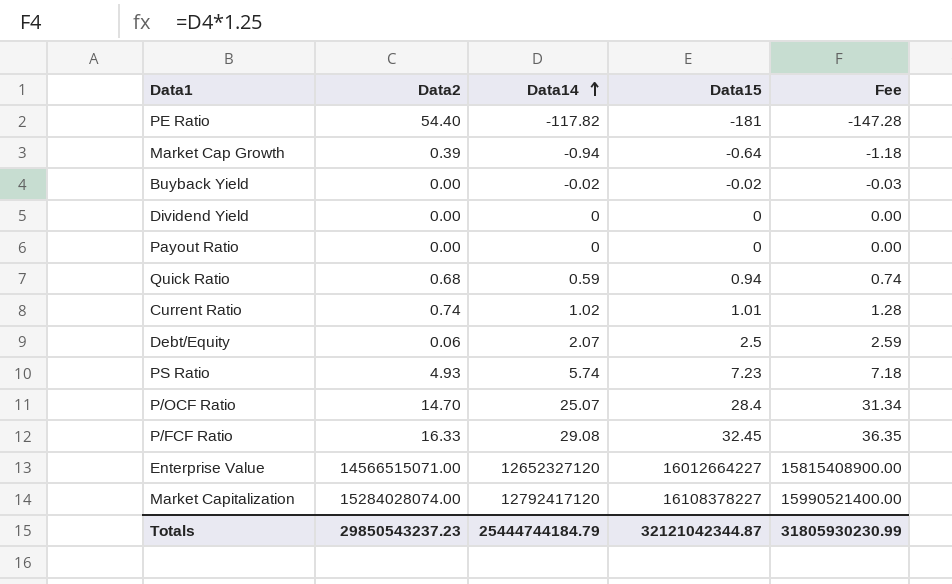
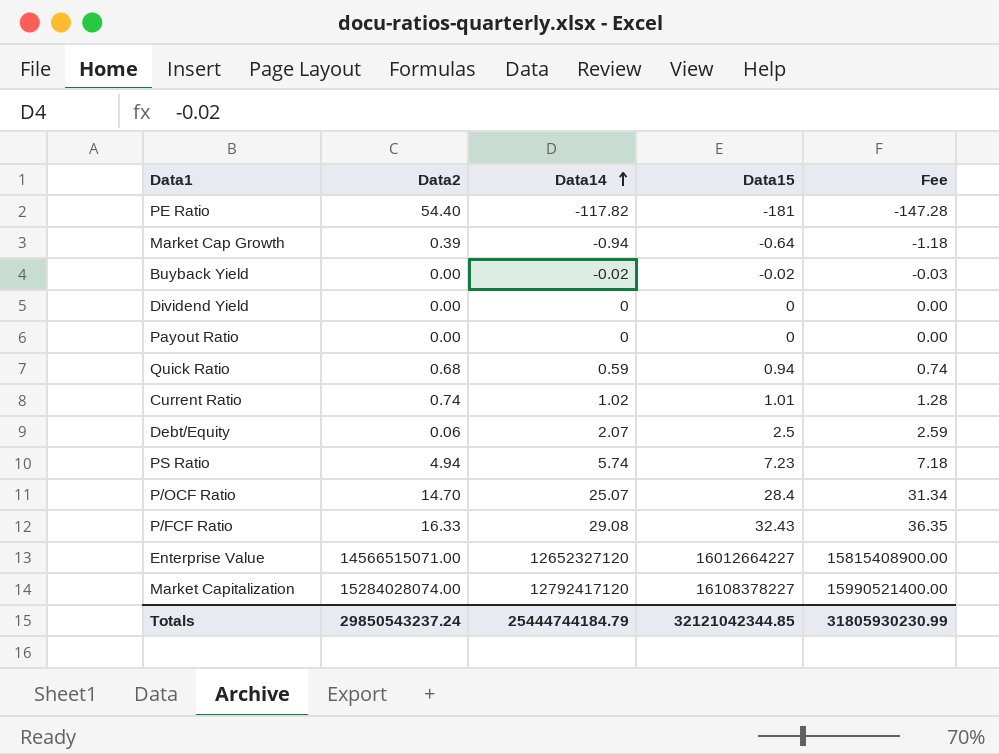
PS Ratio | Data2: 4.93 -> 4.94
P/FCF Ratio | Data15: 32.45 -> 32.43
Totals | Data2: 29850543237.23 -> 29850543237.24
Totals | Data15: 32121042344.87 -> 32121042344.85

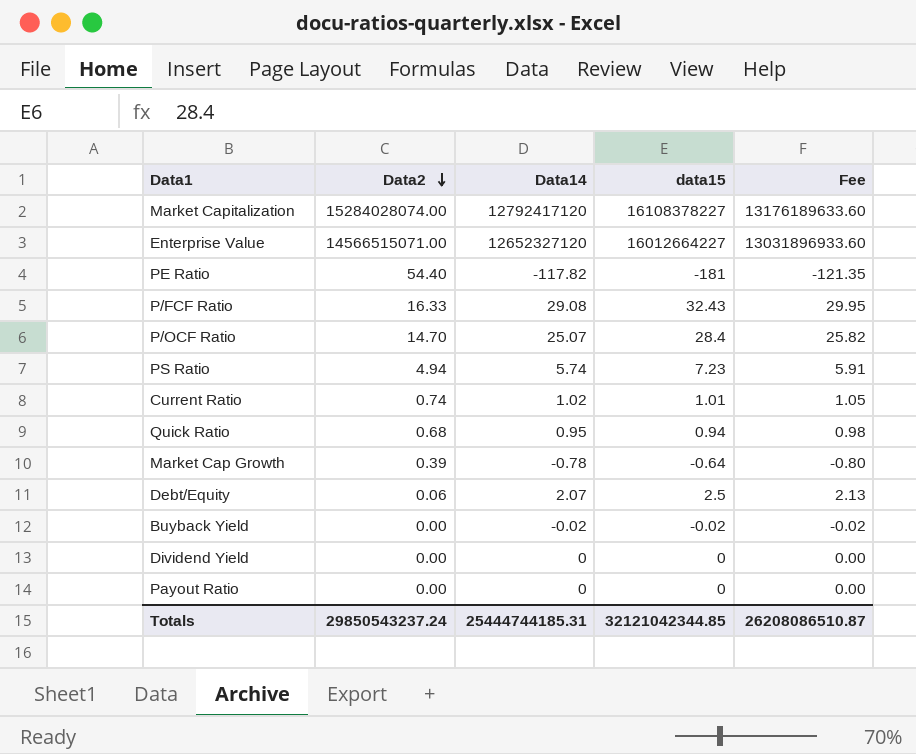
row order: Data14 ascending -> Data2 descending
column name: Data15 -> data15
column Fee | formula: [Data14] * 1.25 -> [Data14] * 1.03
Quick Ratio | Data14: 0.59 -> 0.95
Market Cap Growth | Data14: -0.94 -> -0.78
Totals | Data14: 25444744184.79 -> 25444744185.31
Totals | Fee: 31805930230.99 -> 26208086510.87

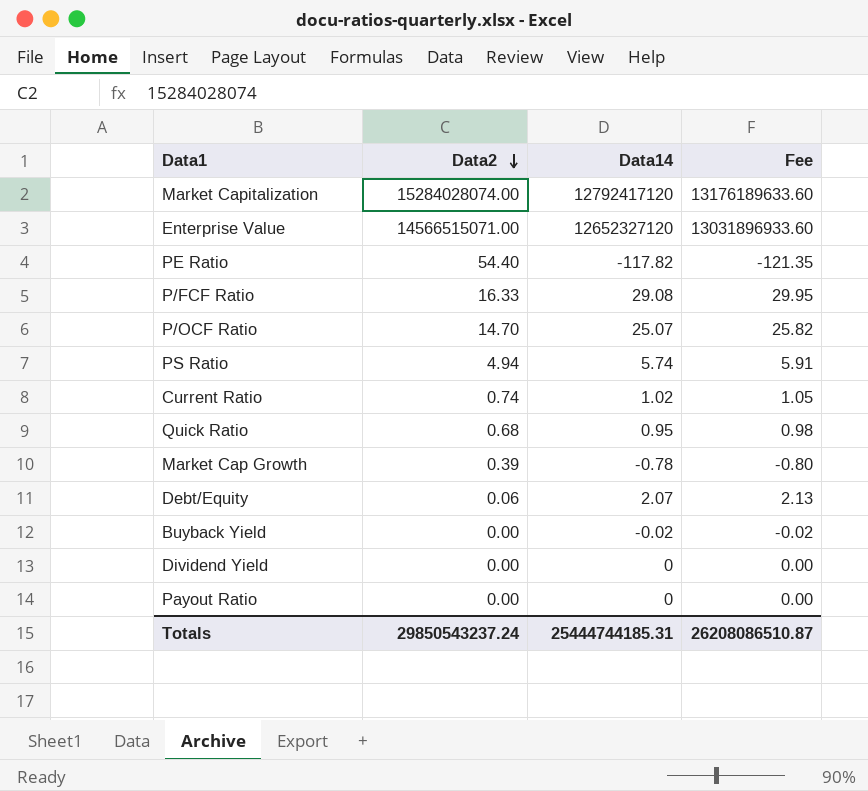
column data15 | position: 4 -> none

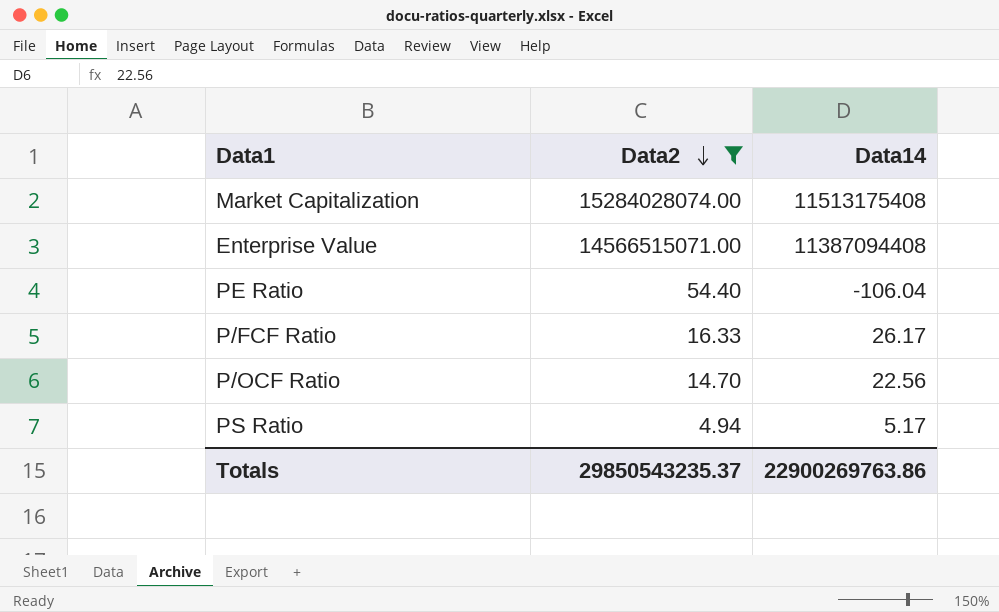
filter: none -> Data2 >= 4.94
column Fee | formula: [Data14] * 1.03 -> none
Market Capitalization | Data14: 12792417120 -> 11513175408
Enterprise Value | Data14: 12652327120 -> 11387094408
PE Ratio | Data14: -117.82 -> -106.04
P/FCF Ratio | Data14: 29.08 -> 26.17
P/OCF Ratio | Data14: 25.07 -> 22.56
PS Ratio | Data14: 5.74 -> 5.17
Totals | Data2: 29850543237.24 -> 29850543235.37
Totals | Data14: 25444744185.31 -> 22900269763.86

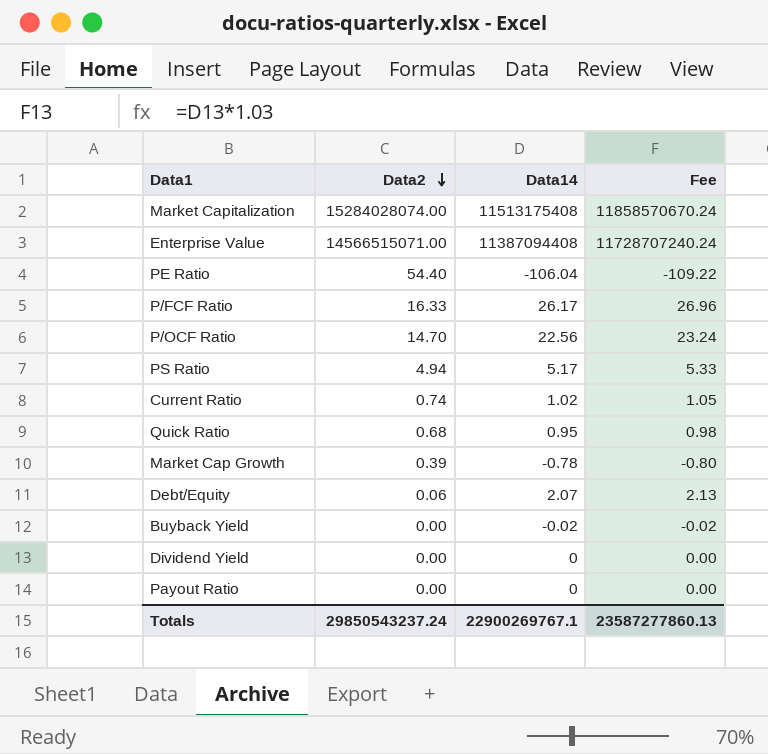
filter: Data2 >= 4.94 -> none
column Fee | formula: none -> [Data14] * 1.03
Totals | Data2: 29850543235.37 -> 29850543237.24
Totals | Data14: 22900269763.86 -> 22900269767.1

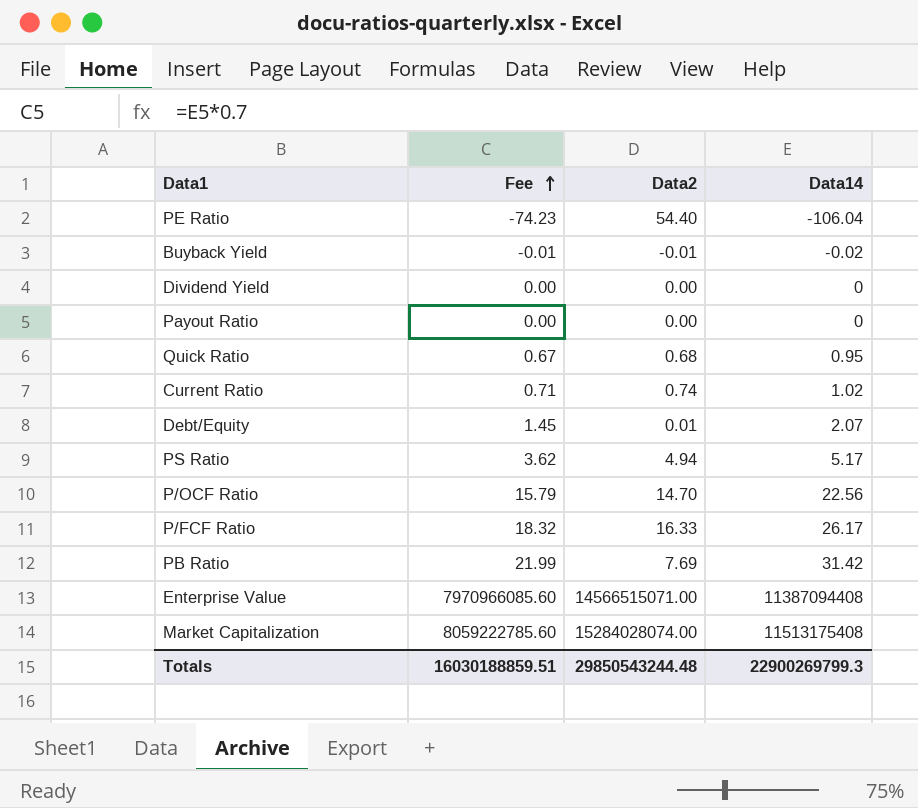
row order: Data2 descending -> Fee ascending
column Fee | formula: [Data14] * 1.03 -> [Data14] * 0.7
column Fee | position: 4 -> 2
row Market Cap Growth: 0.39 | -0.78 | -0.80 -> none
Buyback Yield | Data2: 0.00 -> -0.01
Debt/Equity | Data2: 0.06 -> 0.01
row PB Ratio: none -> 21.99 | 7.69 | 31.42
Totals | Fee: 23587277860.13 -> 16030188859.51
Totals | Data2: 29850543237.24 -> 29850543244.48
Totals | Data14: 22900269767.1 -> 22900269799.3

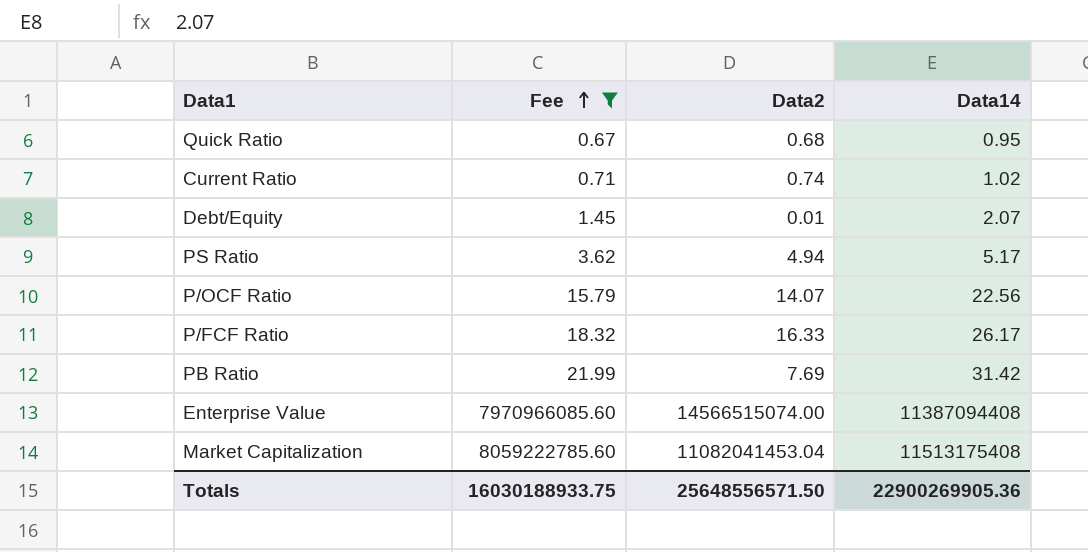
filter: none -> Fee >= 0.67
P/OCF Ratio | Data2: 14.70 -> 14.07
Enterprise Value | Data2: 14566515071.00 -> 14566515074.00
Market Capitalization | Data2: 15284028074.00 -> 11082041453.04
Totals | Fee: 16030188859.51 -> 16030188933.75
Totals | Data2: 29850543244.48 -> 25648556571.50
Totals | Data14: 22900269799.3 -> 22900269905.36

